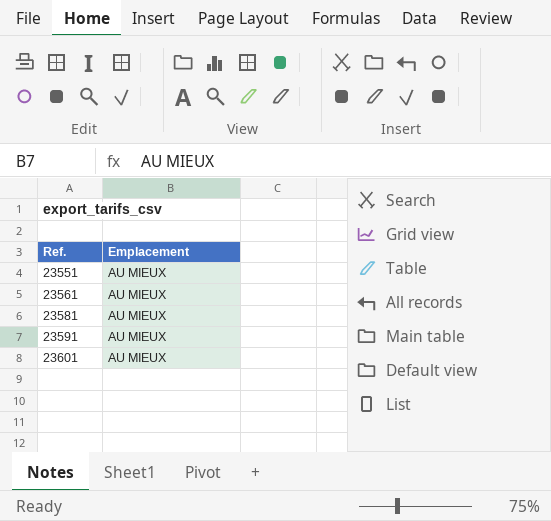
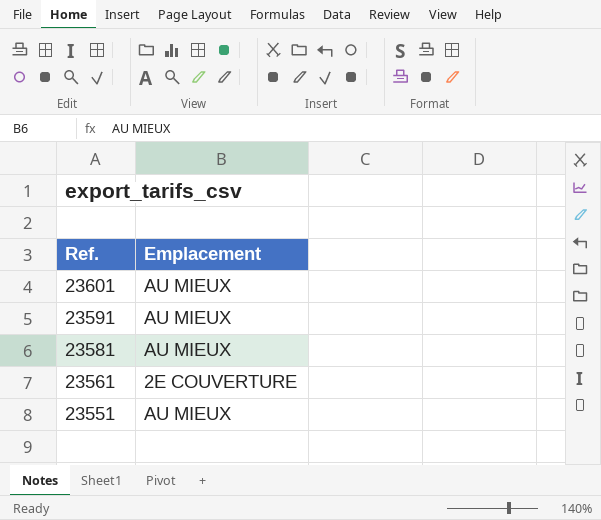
row order: Ref. ascending -> Ref. descending
23561 | Emplacement: AU MIEUX -> 2E COUVERTURE

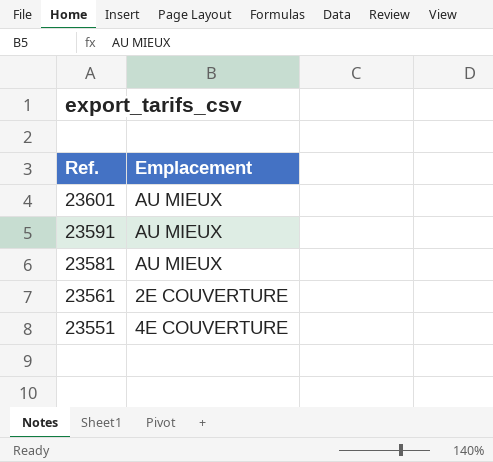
23551 | Emplacement: AU MIEUX -> 4E COUVERTURE

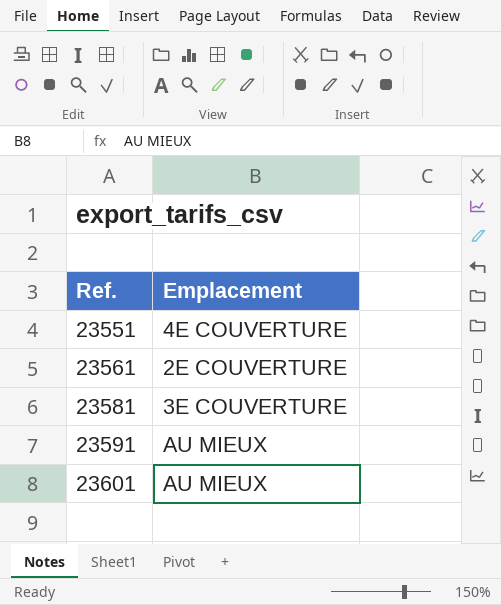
row order: Ref. descending -> Ref. ascending
23581 | Emplacement: AU MIEUX -> 3E COUVERTURE

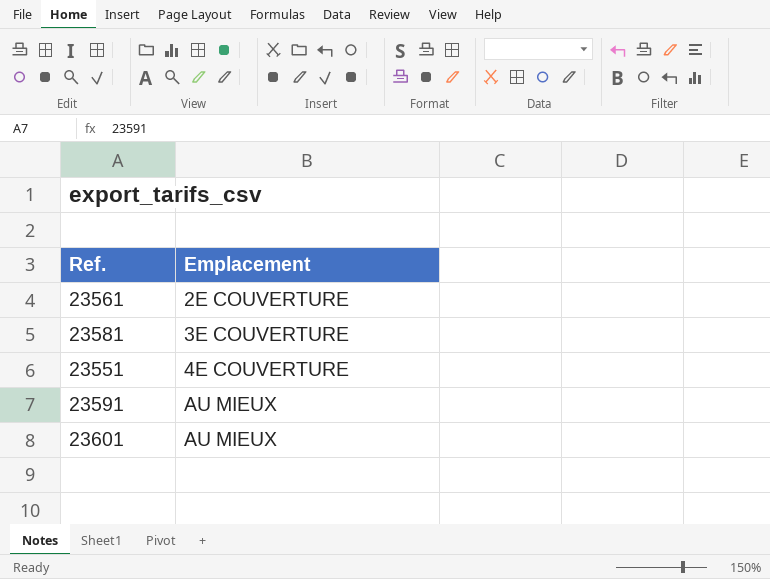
row order: Ref. ascending -> Emplacement ascending

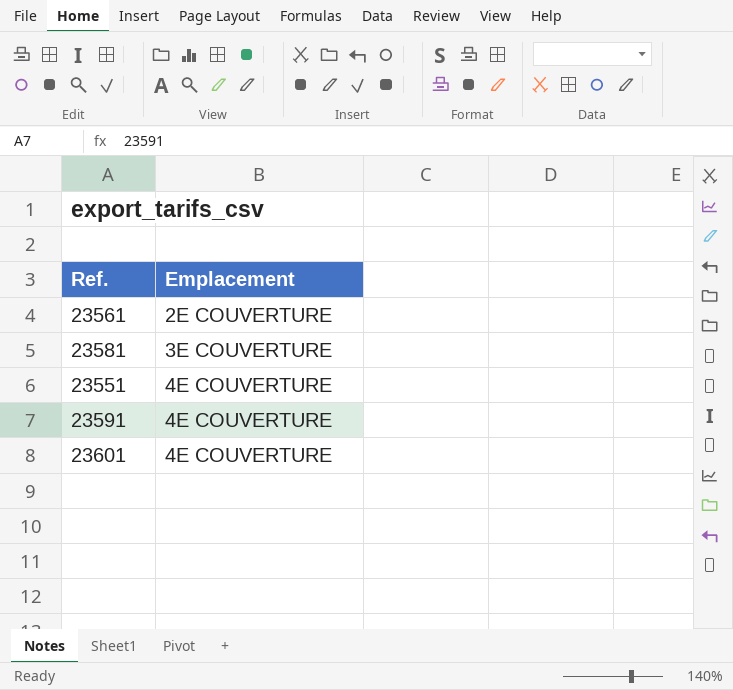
23591 | Emplacement: AU MIEUX -> 4E COUVERTURE
23601 | Emplacement: AU MIEUX -> 4E COUVERTURE

